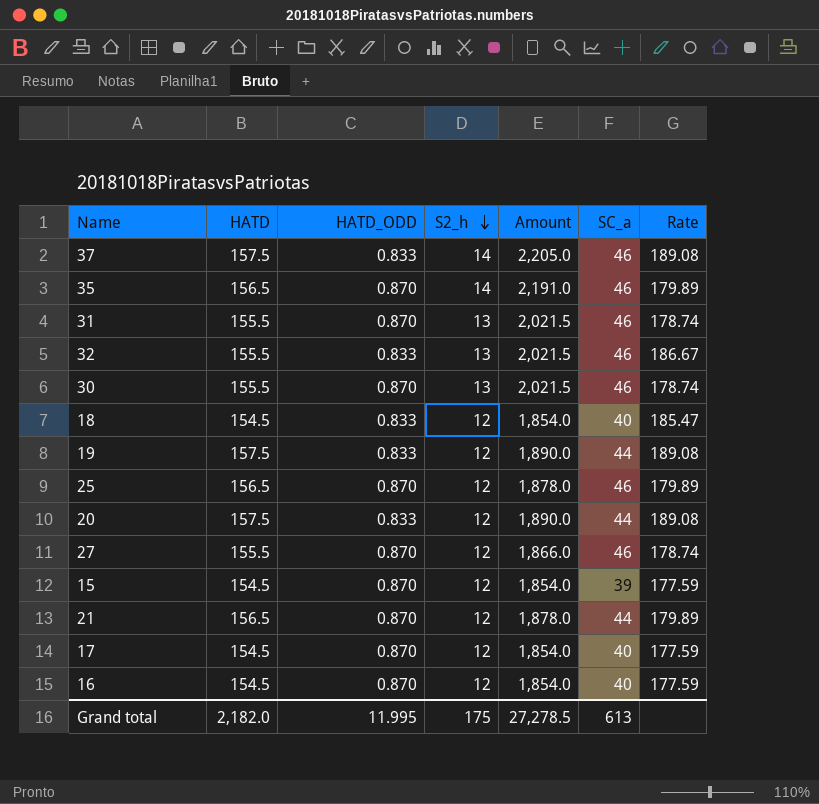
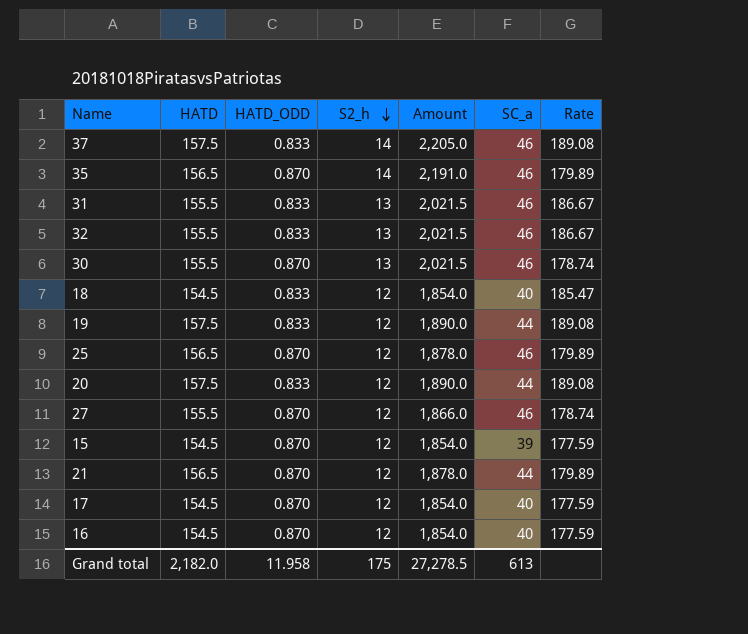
31 | HATD_ODD: 0.870 -> 0.833
31 | Rate: 178.74 -> 186.67
Grand total | HATD_ODD: 11.995 -> 11.958

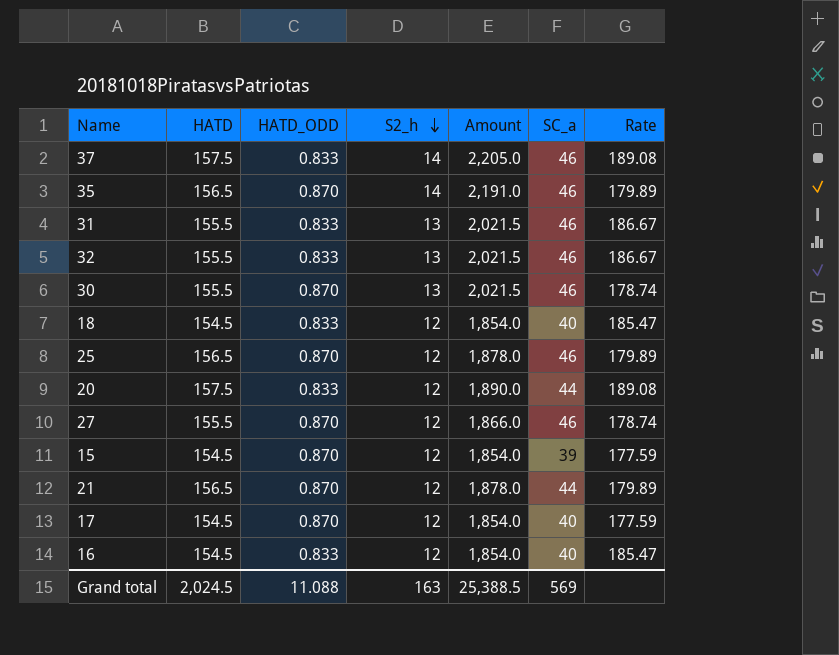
row 19: 157.5 | 0.833 | 12 | 1,890.0 | 44 | 189.08 -> none
16 | HATD_ODD: 0.870 -> 0.833
16 | Rate: 177.59 -> 185.47
Grand total | HATD: 2,182.0 -> 2,024.5
Grand total | HATD_ODD: 11.958 -> 11.088
Grand total | S2_h: 175 -> 163
Grand total | Amount: 27,278.5 -> 25,388.5
Grand total | SC_a: 613 -> 569

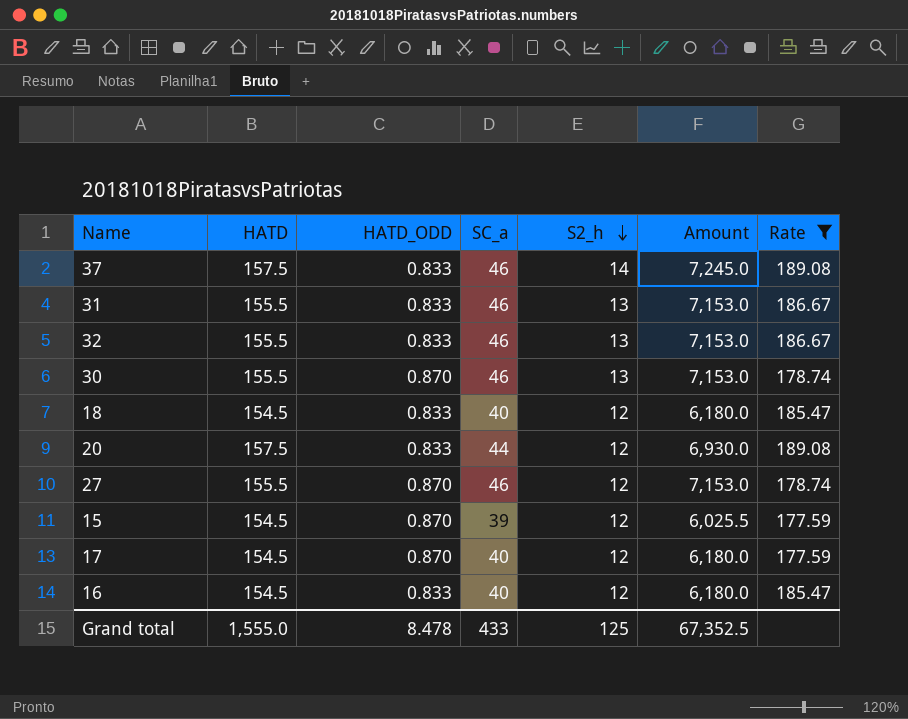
filter: none -> Rate != 179.89
column SC_a | position: 6 -> 4
column Amount | formula: [HATD] * [S2_h] -> [HATD] * [SC_a]
Grand total | HATD: 2,024.5 -> 1,555.0
Grand total | HATD_ODD: 11.088 -> 8.478
Grand total | SC_a: 569 -> 433
Grand total | S2_h: 163 -> 125
Grand total | Amount: 25,388.5 -> 67,352.5

